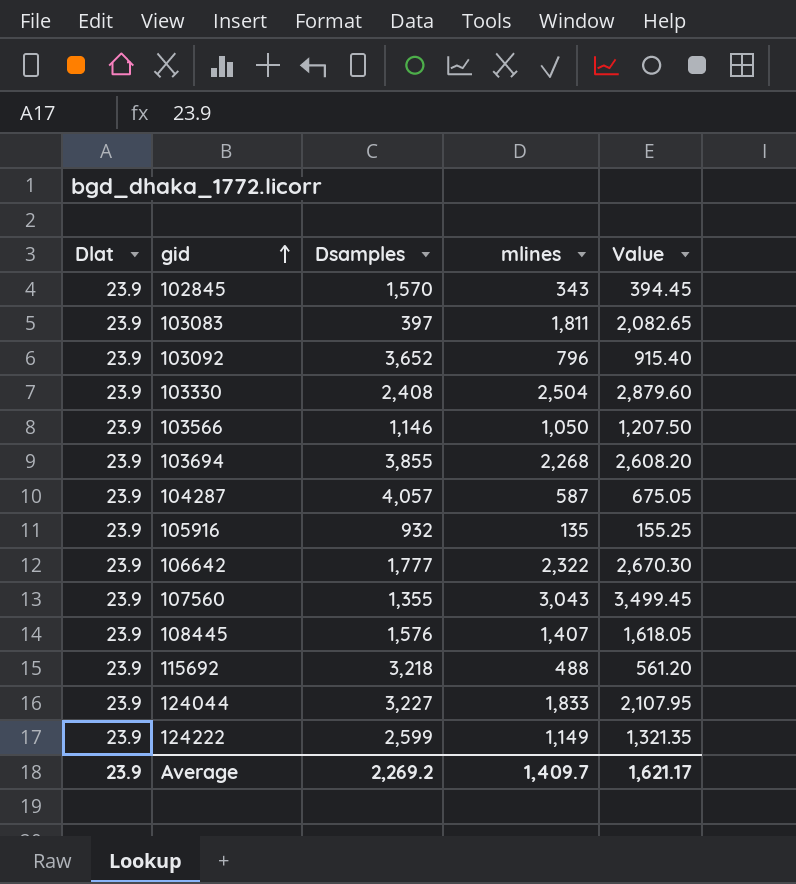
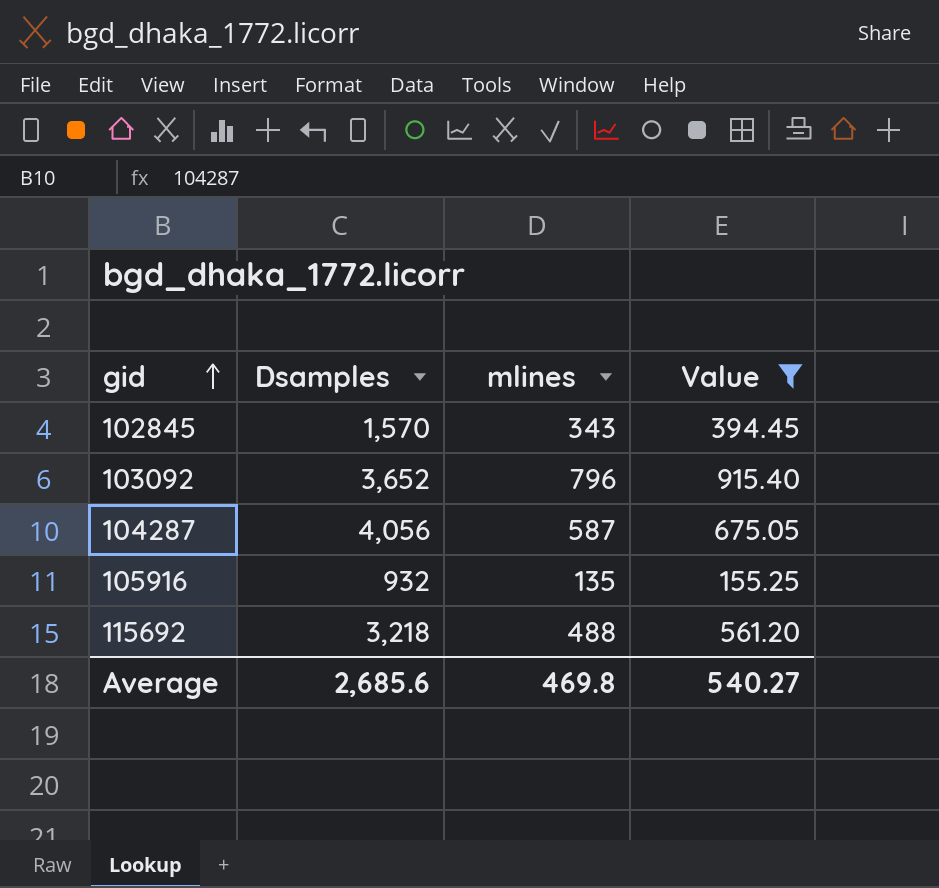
filter: none -> Value <= 915.40
column Dlat | position: 1 -> none
104287 | Dsamples: 4,057 -> 4,056
Average | Dsamples: 2,269.2 -> 2,685.6
Average | mlines: 1,409.7 -> 469.8
Average | Value: 1,621.17 -> 540.27

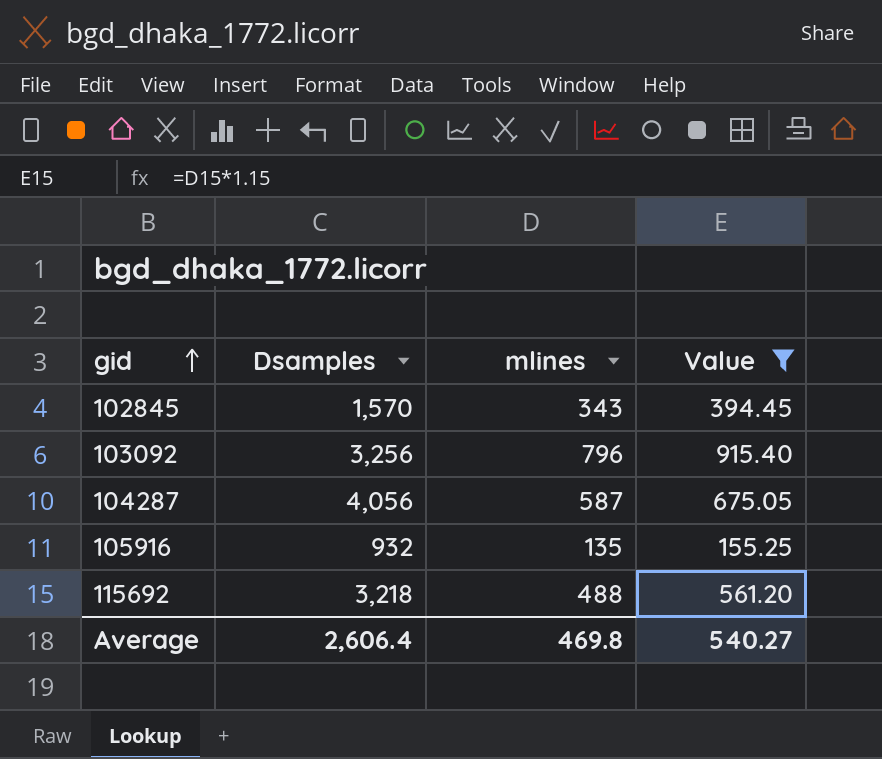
103092 | Dsamples: 3,652 -> 3,256
Average | Dsamples: 2,685.6 -> 2,606.4

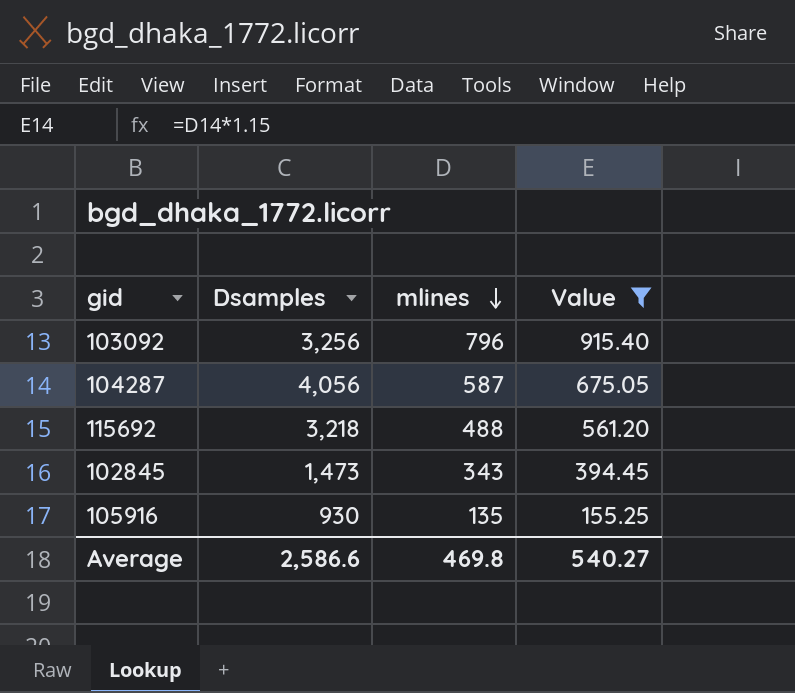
row order: gid ascending -> mlines descending
102845 | Dsamples: 1,570 -> 1,473
105916 | Dsamples: 932 -> 930
Average | Dsamples: 2,606.4 -> 2,586.6

